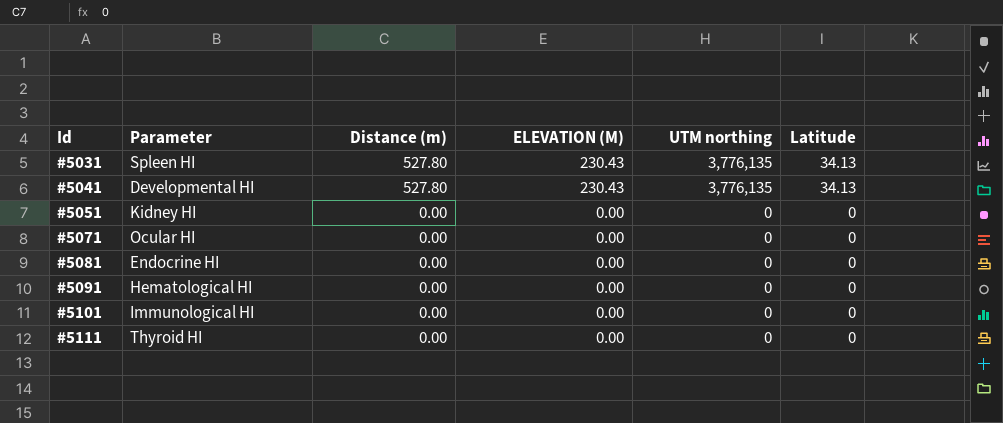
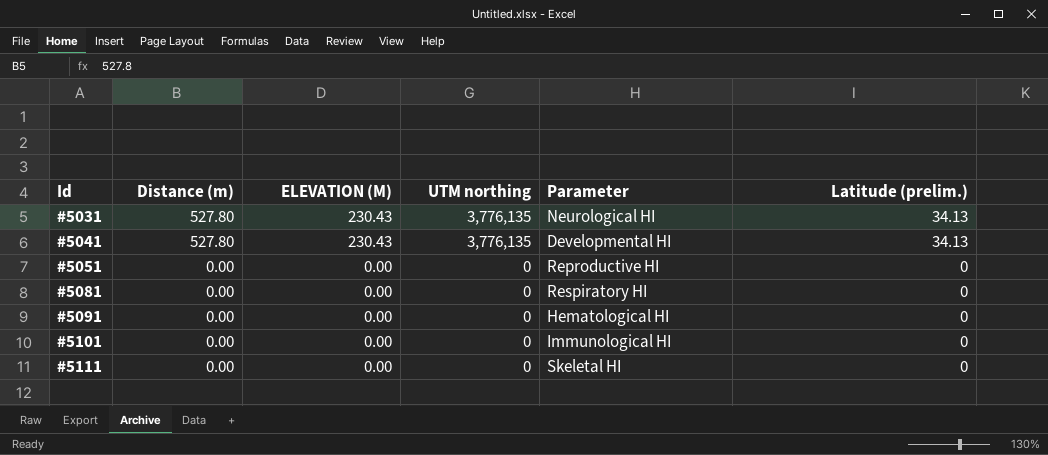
column Parameter | position: 2 -> 5
column name: Latitude -> Latitude (prelim.)
row #5071: Ocular HI | 0.00 | 0.00 | 0 | 0 -> none
#5031 | Parameter: Spleen HI -> Neurological HI
#5051 | Parameter: Kidney HI -> Reproductive HI
#5081 | Parameter: Endocrine HI -> Respiratory HI
#5111 | Parameter: Thyroid HI -> Skeletal HI

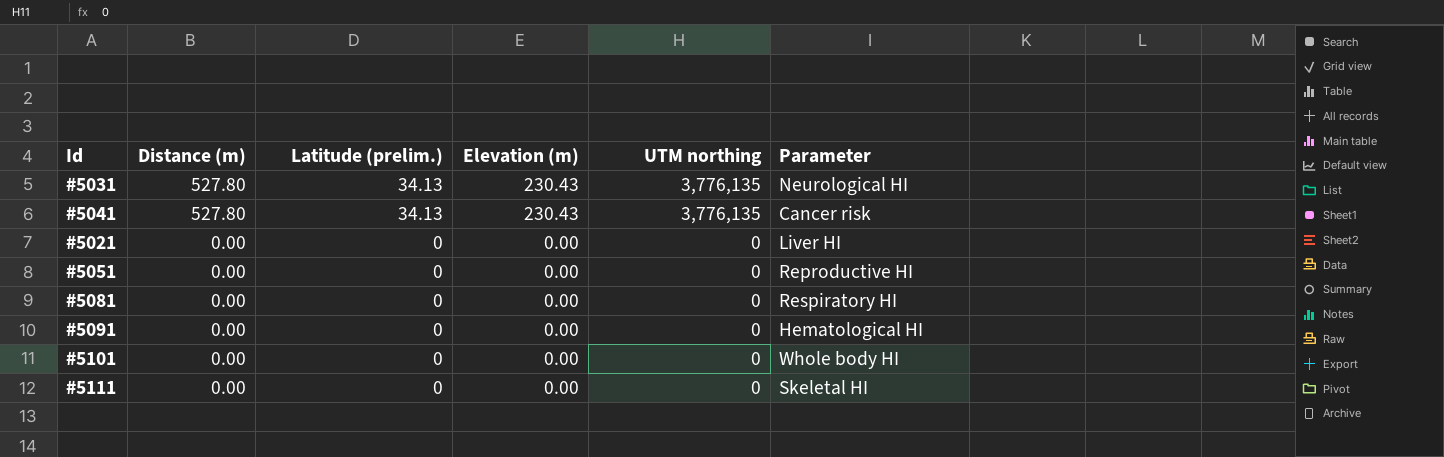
column Latitude (prelim.) | position: 6 -> 3
column name: ELEVATION (M) -> Elevation (m)
#5041 | Parameter: Developmental HI -> Cancer risk
row #5021: none -> 0.00 | 0 | 0.00 | 0 | Liver HI
#5101 | Parameter: Immunological HI -> Whole body HI

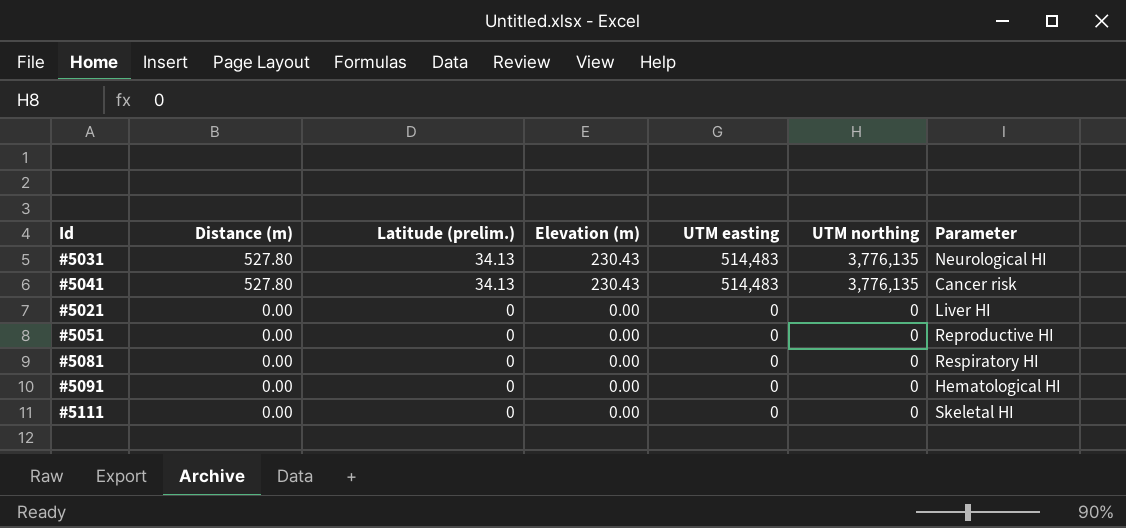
column UTM easting | position: none -> 5
row #5101: 0.00 | 0 | 0.00 | 0 | Whole body HI -> none

